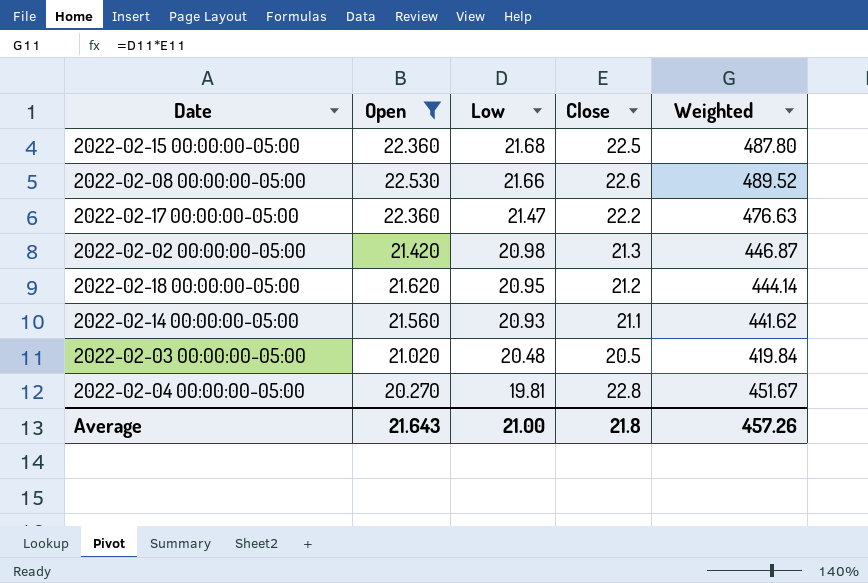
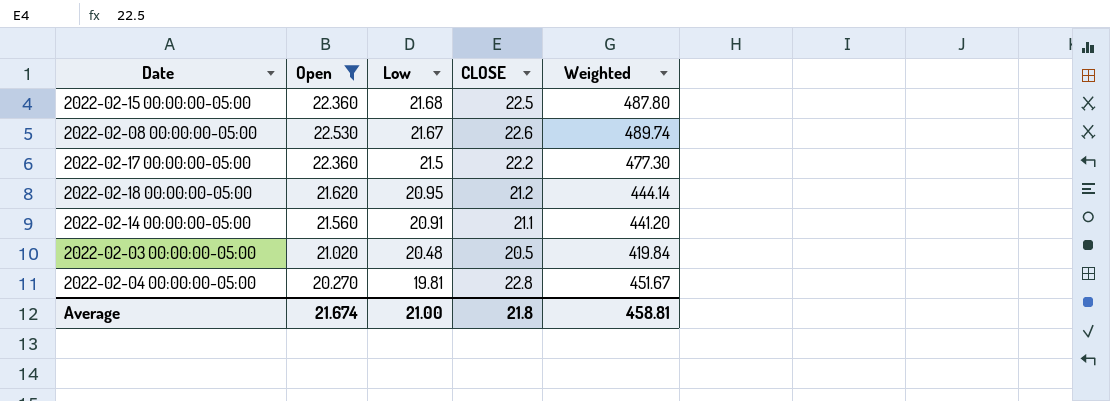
column name: Close -> CLOSE
row 2022-02-02 00:00:00-05:00: 21.420 | 20.98 | 21.3 | 446.87 -> none
2022-02-08 00:00:00-05:00 | Low: 21.66 -> 21.67
2022-02-08 00:00:00-05:00 | Weighted: 489.52 -> 489.74
2022-02-17 00:00:00-05:00 | Low: 21.47 -> 21.5
2022-02-17 00:00:00-05:00 | Weighted: 476.63 -> 477.30
2022-02-14 00:00:00-05:00 | Low: 20.93 -> 20.91
2022-02-14 00:00:00-05:00 | Weighted: 441.62 -> 441.20
Average | Open: 21.643 -> 21.674
Average | Weighted: 457.26 -> 458.81

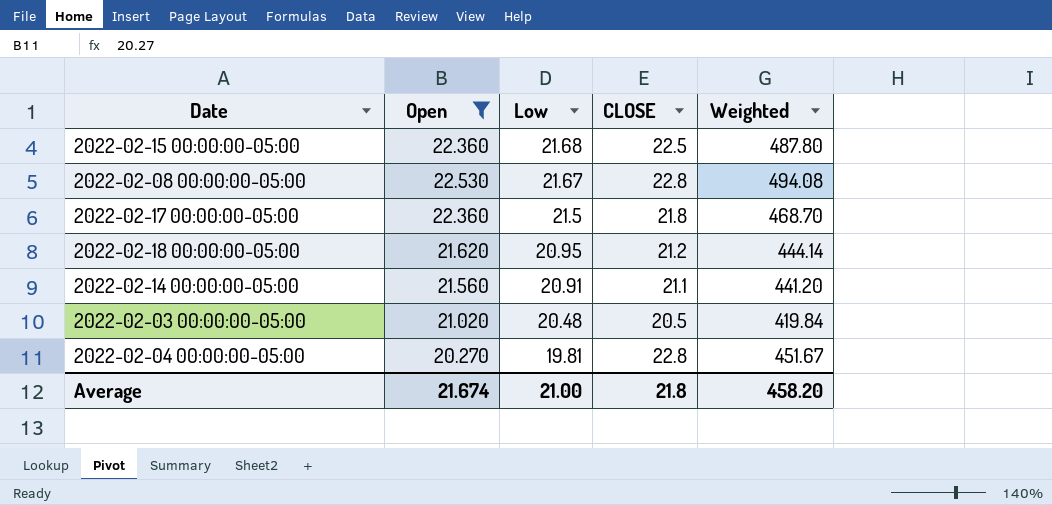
2022-02-08 00:00:00-05:00 | CLOSE: 22.6 -> 22.8
2022-02-08 00:00:00-05:00 | Weighted: 489.74 -> 494.08
2022-02-17 00:00:00-05:00 | CLOSE: 22.2 -> 21.8
2022-02-17 00:00:00-05:00 | Weighted: 477.30 -> 468.70
Average | Weighted: 458.81 -> 458.20

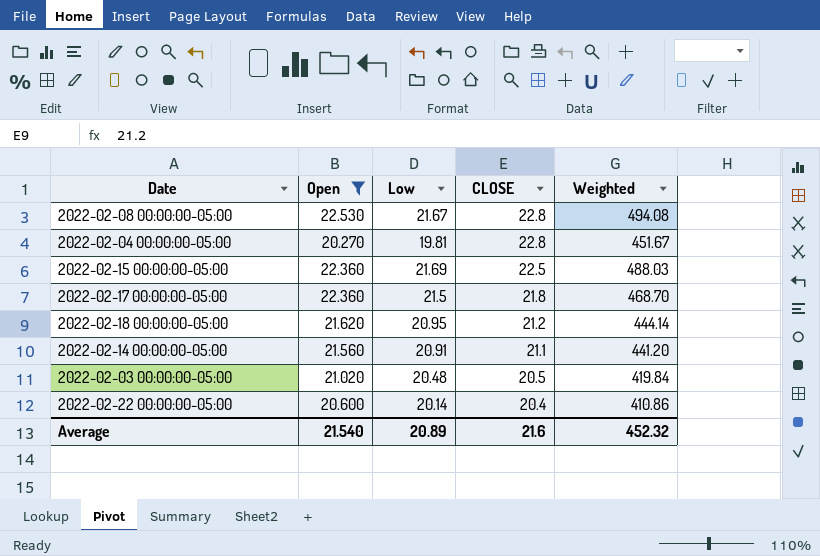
row order: Low descending -> CLOSE descending
2022-02-15 00:00:00-05:00 | Low: 21.68 -> 21.69
2022-02-15 00:00:00-05:00 | Weighted: 487.80 -> 488.03
row 2022-02-22 00:00:00-05:00: none -> 20.600 | 20.14 | 20.4 | 410.86
Average | Open: 21.674 -> 21.540
Average | Low: 21.00 -> 20.89
Average | CLOSE: 21.8 -> 21.6
Average | Weighted: 458.20 -> 452.32

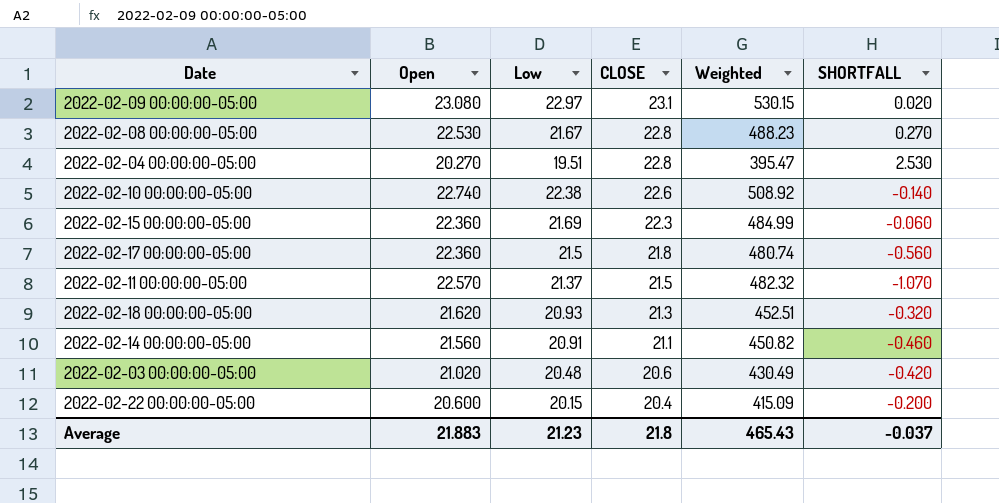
filter: Open <= 22.530 -> none
column Weighted | formula: [Low] * [CLOSE] -> [Open] * [Low]
column SHORTFALL | formula: none -> [CLOSE] - [Open]
2022-02-04 00:00:00-05:00 | Low: 19.81 -> 19.51
2022-02-15 00:00:00-05:00 | CLOSE: 22.5 -> 22.3
2022-02-18 00:00:00-05:00 | Low: 20.95 -> 20.93
2022-02-18 00:00:00-05:00 | CLOSE: 21.2 -> 21.3
2022-02-03 00:00:00-05:00 | CLOSE: 20.5 -> 20.6
2022-02-22 00:00:00-05:00 | Low: 20.14 -> 20.15
Average | Open: 21.540 -> 21.883
Average | Low: 20.89 -> 21.23
Average | CLOSE: 21.6 -> 21.8
Average | Weighted: 452.32 -> 465.43

